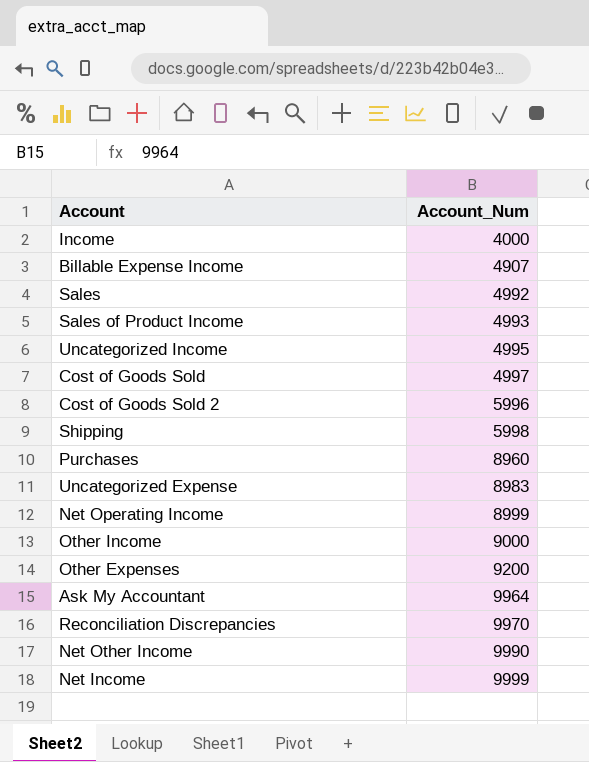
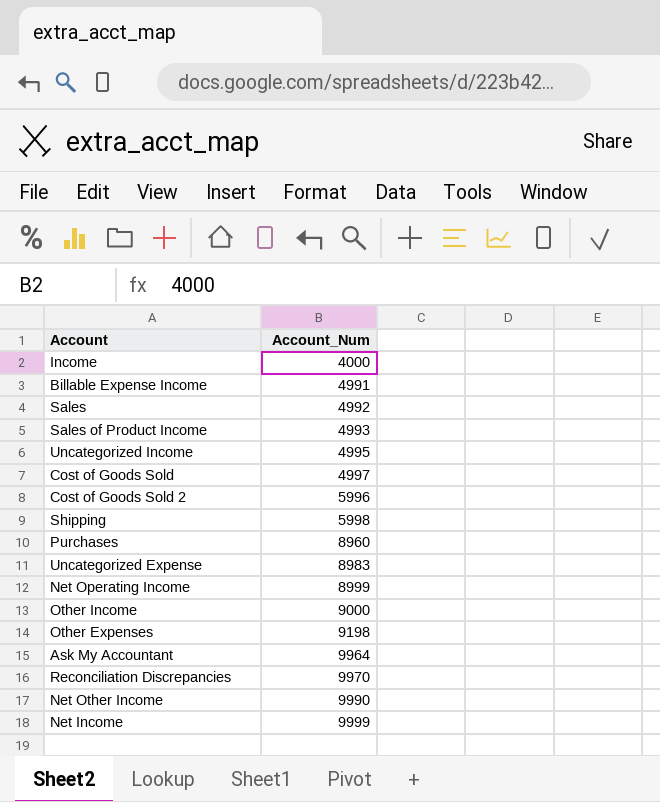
Billable Expense Income | Account_Num: 4907 -> 4991
Other Expenses | Account_Num: 9200 -> 9198

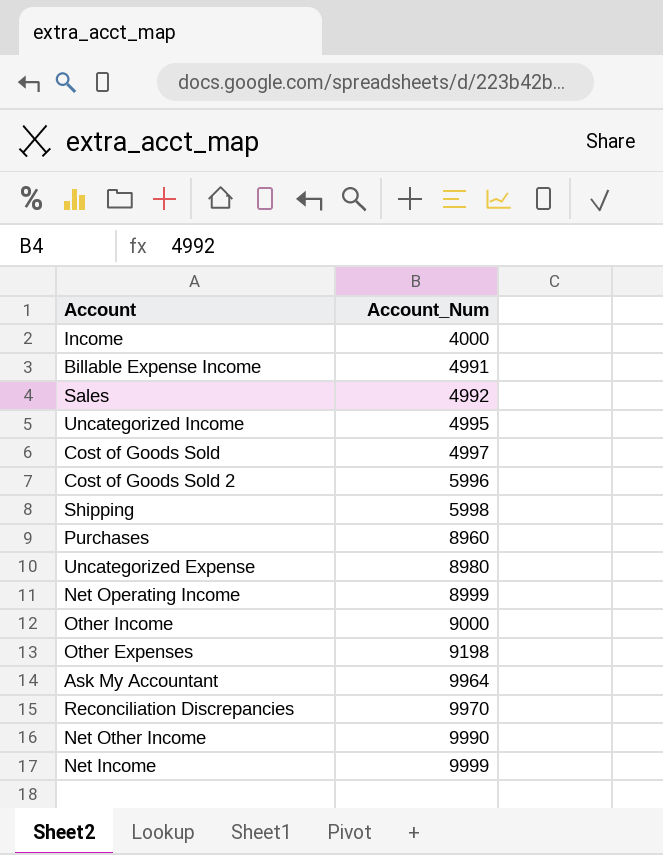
row Sales of Product Income: 4993 -> none
Uncategorized Expense | Account_Num: 8983 -> 8980

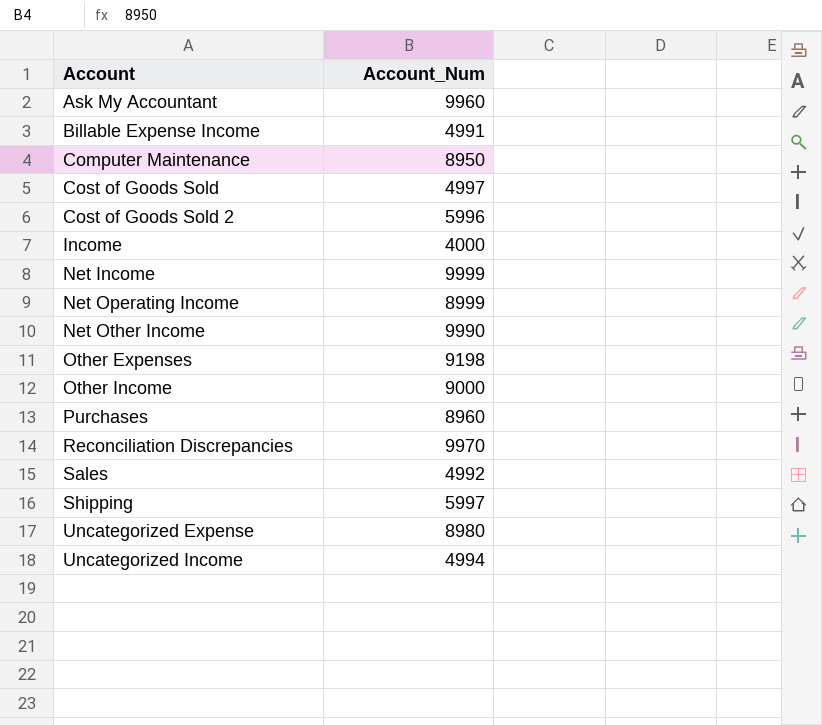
row order: Account_Num ascending -> Account ascending
Ask My Accountant | Account_Num: 9964 -> 9960
row Computer Maintenance: none -> 8950
Shipping | Account_Num: 5998 -> 5997
Uncategorized Income | Account_Num: 4995 -> 4994

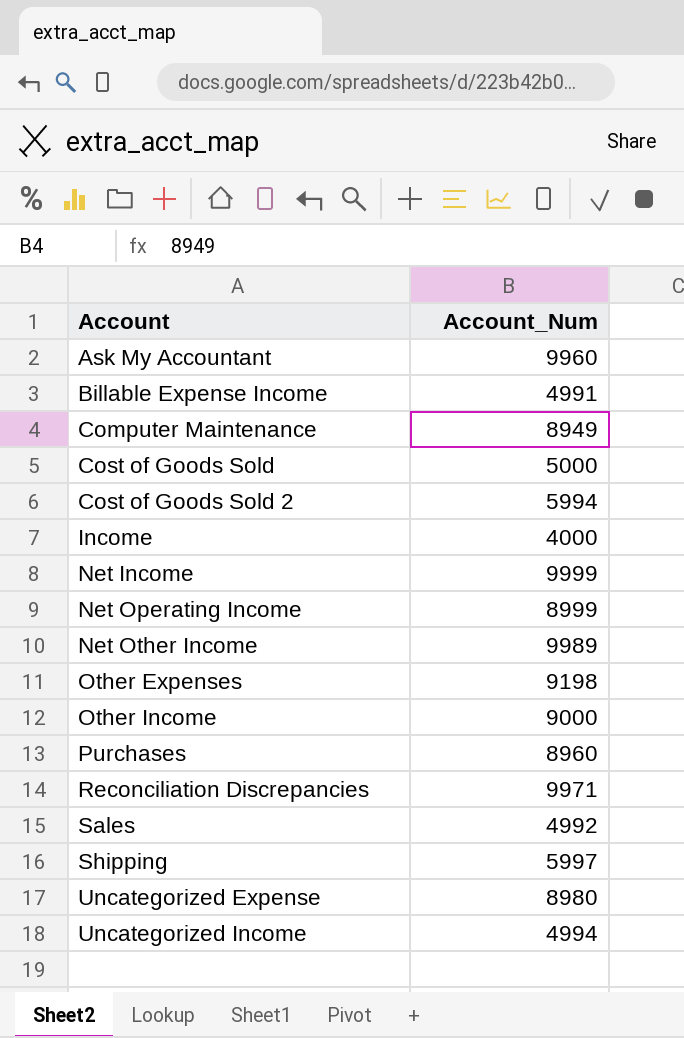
Computer Maintenance | Account_Num: 8950 -> 8949
Cost of Goods Sold | Account_Num: 4997 -> 5000
Cost of Goods Sold 2 | Account_Num: 5996 -> 5994
Net Other Income | Account_Num: 9990 -> 9989
Reconciliation Discrepancies | Account_Num: 9970 -> 9971

